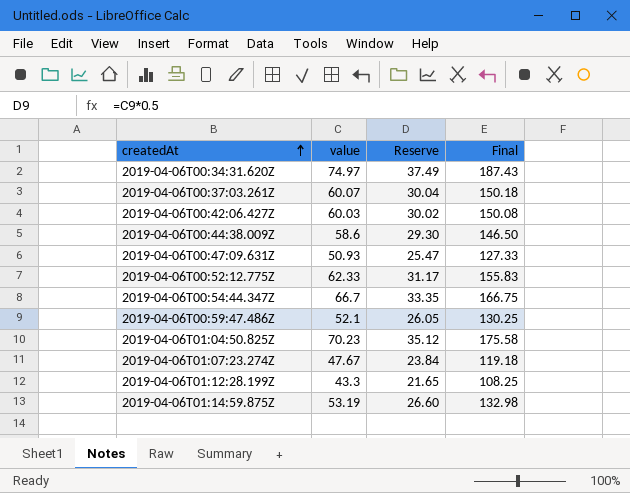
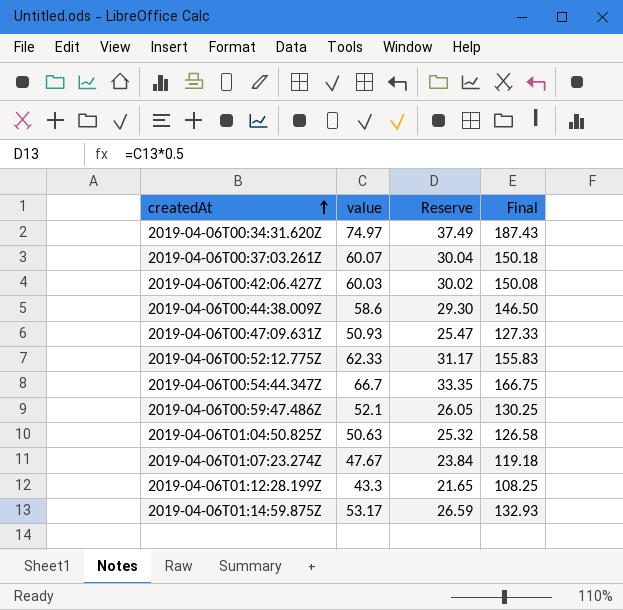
2019-04-06T01:04:50.825Z | value: 70.23 -> 50.63
2019-04-06T01:04:50.825Z | Reserve: 35.12 -> 25.32
2019-04-06T01:04:50.825Z | Final: 175.58 -> 126.58
2019-04-06T01:14:59.875Z | value: 53.19 -> 53.17
2019-04-06T01:14:59.875Z | Reserve: 26.60 -> 26.59
2019-04-06T01:14:59.875Z | Final: 132.98 -> 132.93

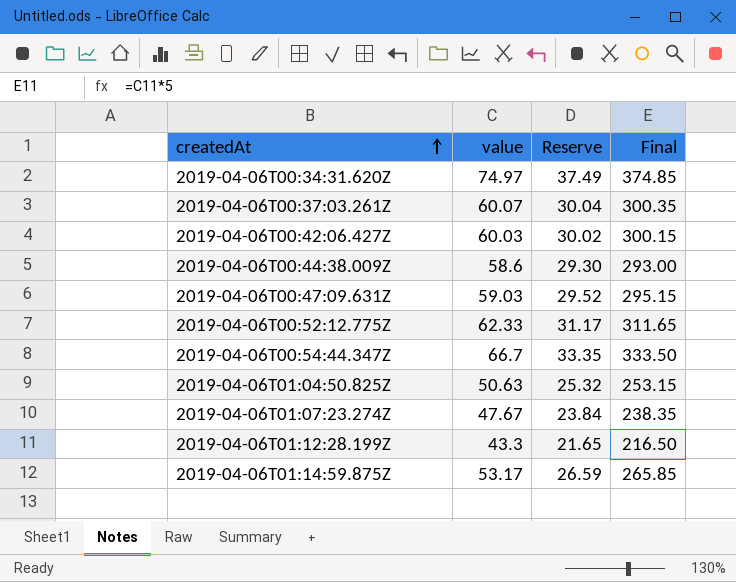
column Final | formula: [value] * 2.5 -> [value] * 5
row 2019-04-06T00:59:47.486Z: 52.1 | 26.05 | 130.25 -> none
2019-04-06T00:47:09.631Z | value: 50.93 -> 59.03
2019-04-06T00:47:09.631Z | Reserve: 25.47 -> 29.52

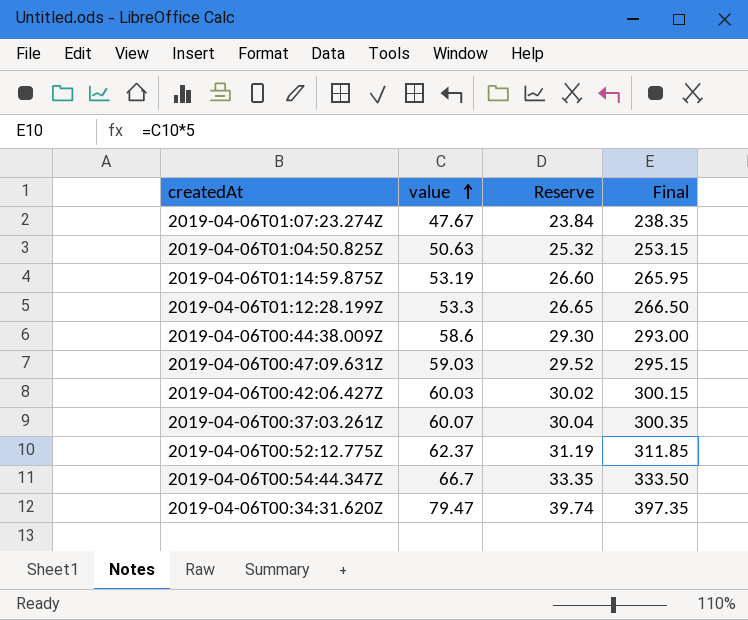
row order: createdAt ascending -> value ascending
2019-04-06T01:14:59.875Z | value: 53.17 -> 53.19
2019-04-06T01:14:59.875Z | Reserve: 26.59 -> 26.60
2019-04-06T01:14:59.875Z | Final: 265.85 -> 265.95
2019-04-06T01:12:28.199Z | value: 43.3 -> 53.3
2019-04-06T01:12:28.199Z | Reserve: 21.65 -> 26.65
2019-04-06T01:12:28.199Z | Final: 216.50 -> 266.50
2019-04-06T00:52:12.775Z | value: 62.33 -> 62.37
2019-04-06T00:52:12.775Z | Reserve: 31.17 -> 31.19
2019-04-06T00:52:12.775Z | Final: 311.65 -> 311.85
2019-04-06T00:34:31.620Z | value: 74.97 -> 79.47
2019-04-06T00:34:31.620Z | Reserve: 37.49 -> 39.74
2019-04-06T00:34:31.620Z | Final: 374.85 -> 397.35

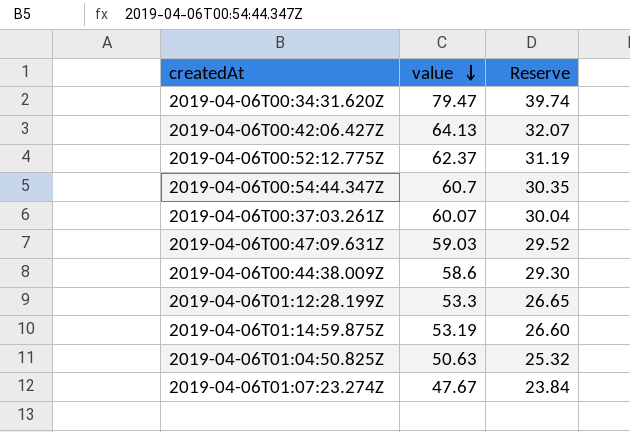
row order: value ascending -> value descending
column Final | formula: [value] * 5 -> none
2019-04-06T00:42:06.427Z | value: 60.03 -> 64.13
2019-04-06T00:42:06.427Z | Reserve: 30.02 -> 32.07
2019-04-06T00:54:44.347Z | value: 66.7 -> 60.7
2019-04-06T00:54:44.347Z | Reserve: 33.35 -> 30.35

